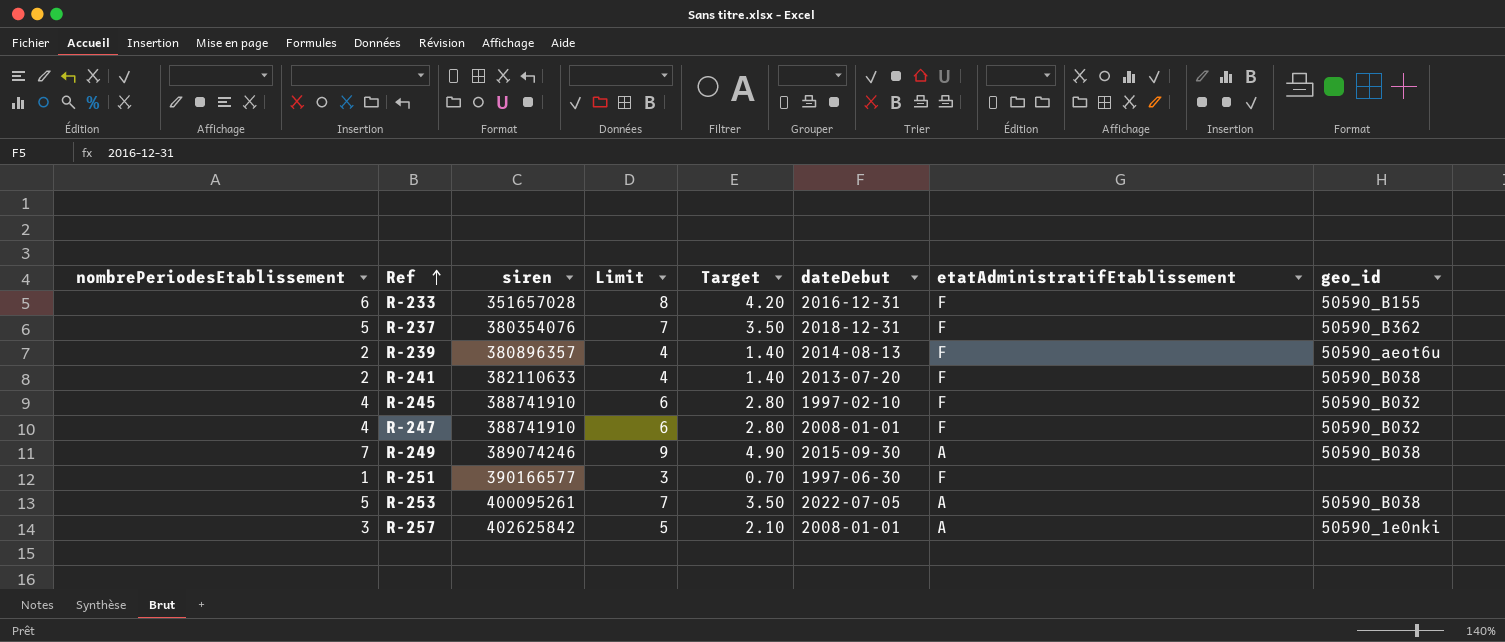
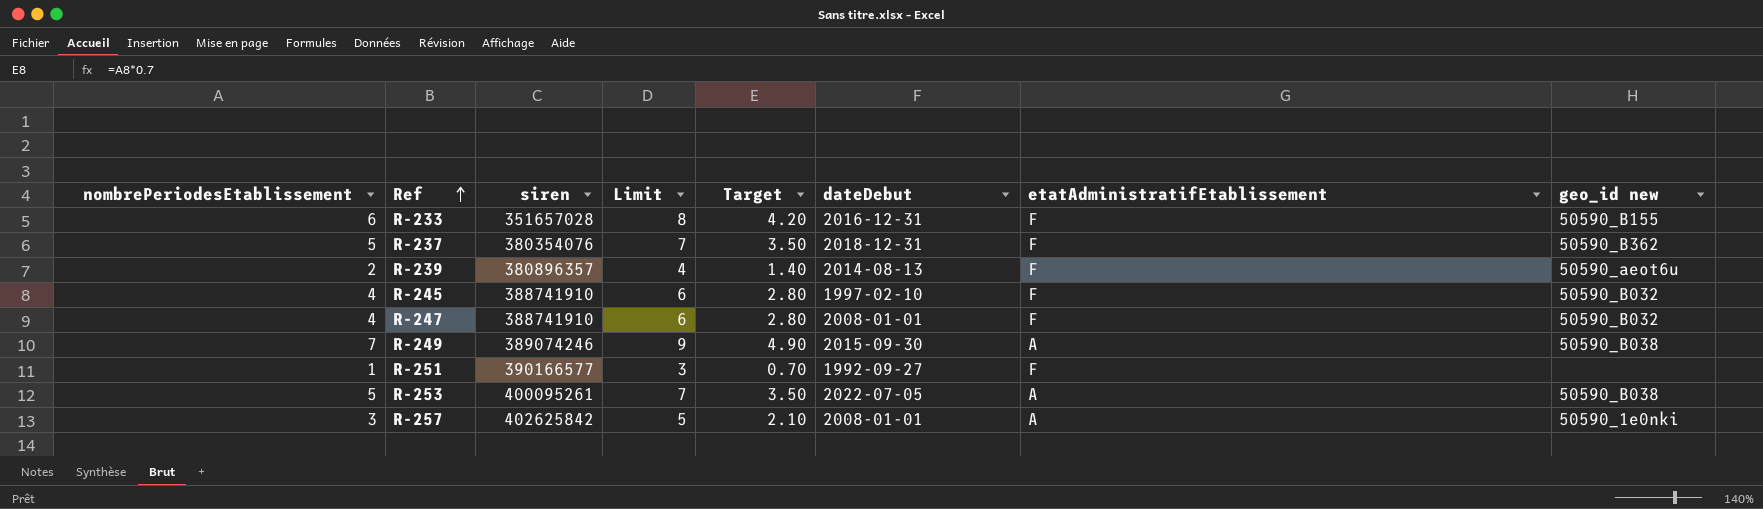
column name: geo_id -> geo_id new
row R-241: 2 | 382110633 | 4 | 1.40 | 2013-07-20 | F | 50590_B038 -> none
R-251 | dateDebut: 1997-06-30 -> 1992-09-27

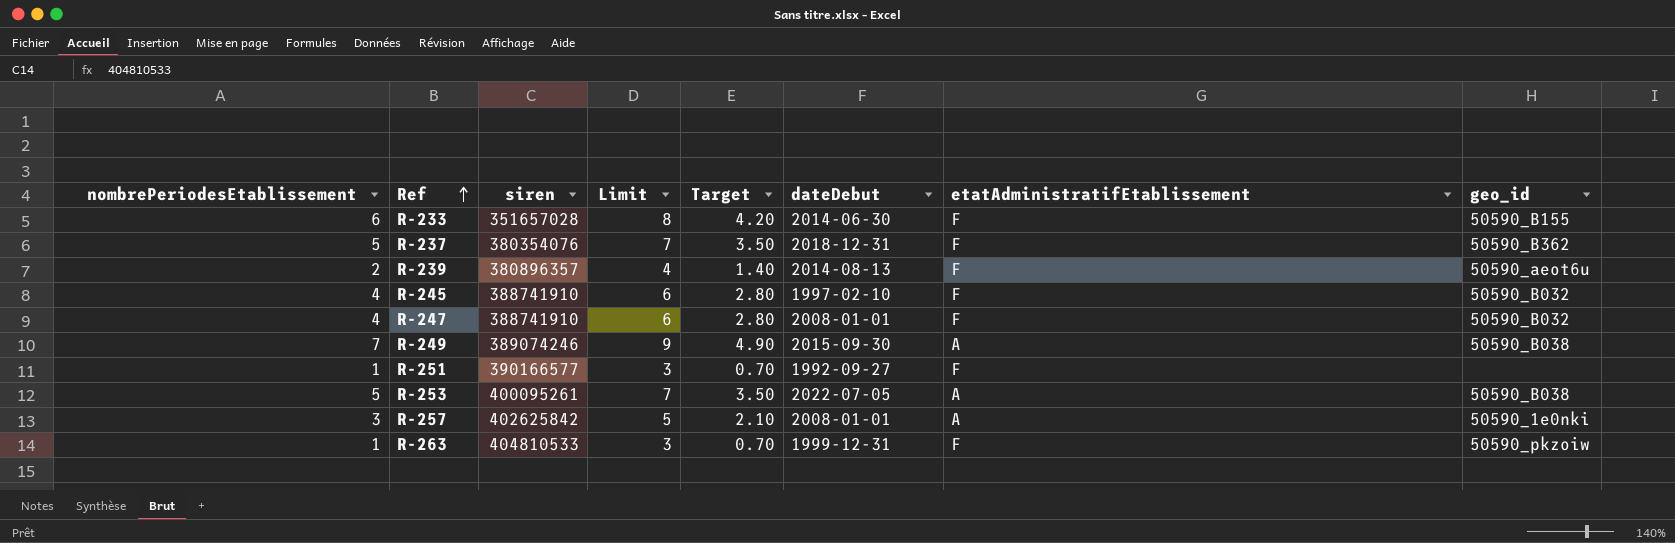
column name: geo_id new -> geo_id
R-233 | dateDebut: 2016-12-31 -> 2014-06-30
row R-263: none -> 1 | 404810533 | 3 | 0.70 | 1999-12-31 | F | 50590_pkzoiw

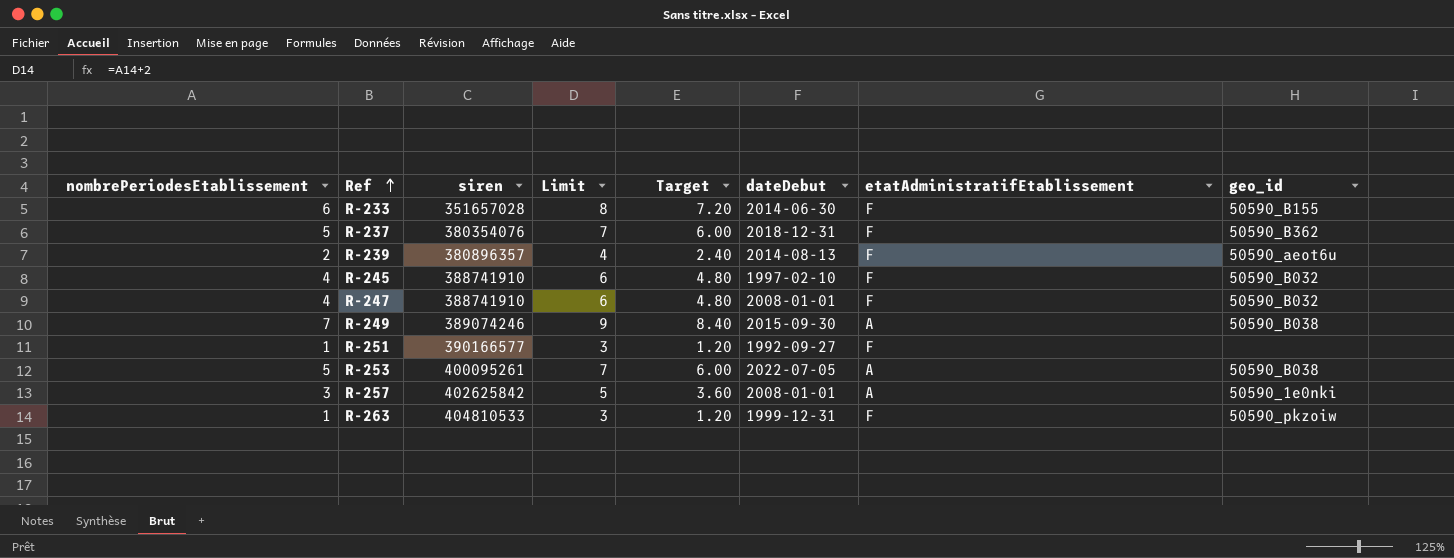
column Target | formula: [nombrePeriodesEtablissement] * 0.7 -> [nombrePeriodesEtablissement] * 1.2

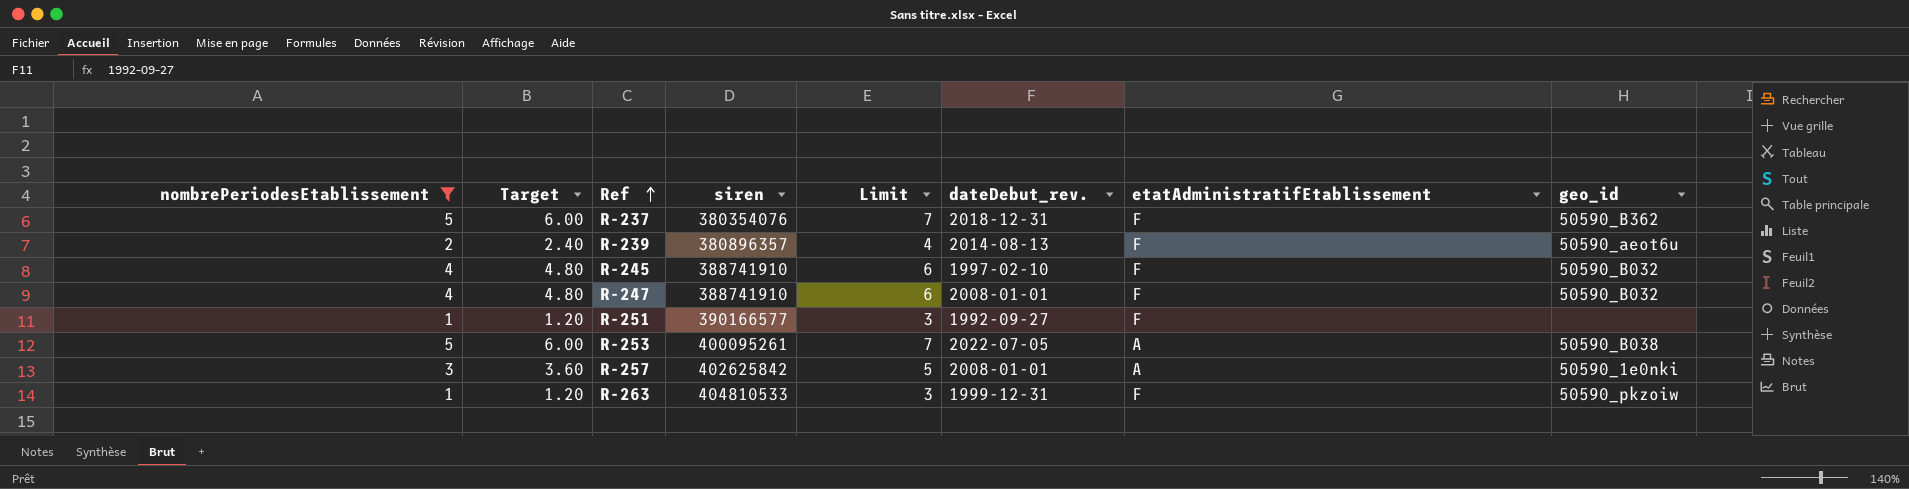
filter: none -> nombrePeriodesEtablissement <= 5
column Target | position: 5 -> 2
column name: dateDebut -> dateDebut_rev.

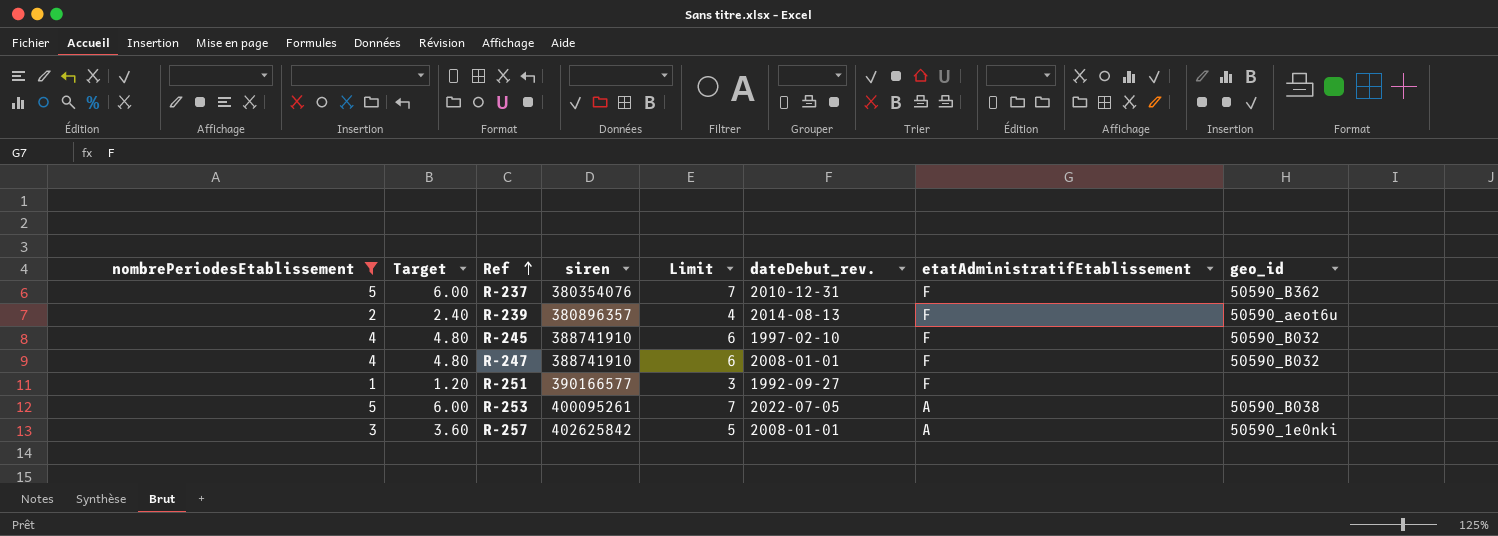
row R-263: 1 | 1.20 | 404810533 | 3 | 1999-12-31 | F | 50590_pkzoiw -> none
R-237 | dateDebut_rev.: 2018-12-31 -> 2010-12-31

